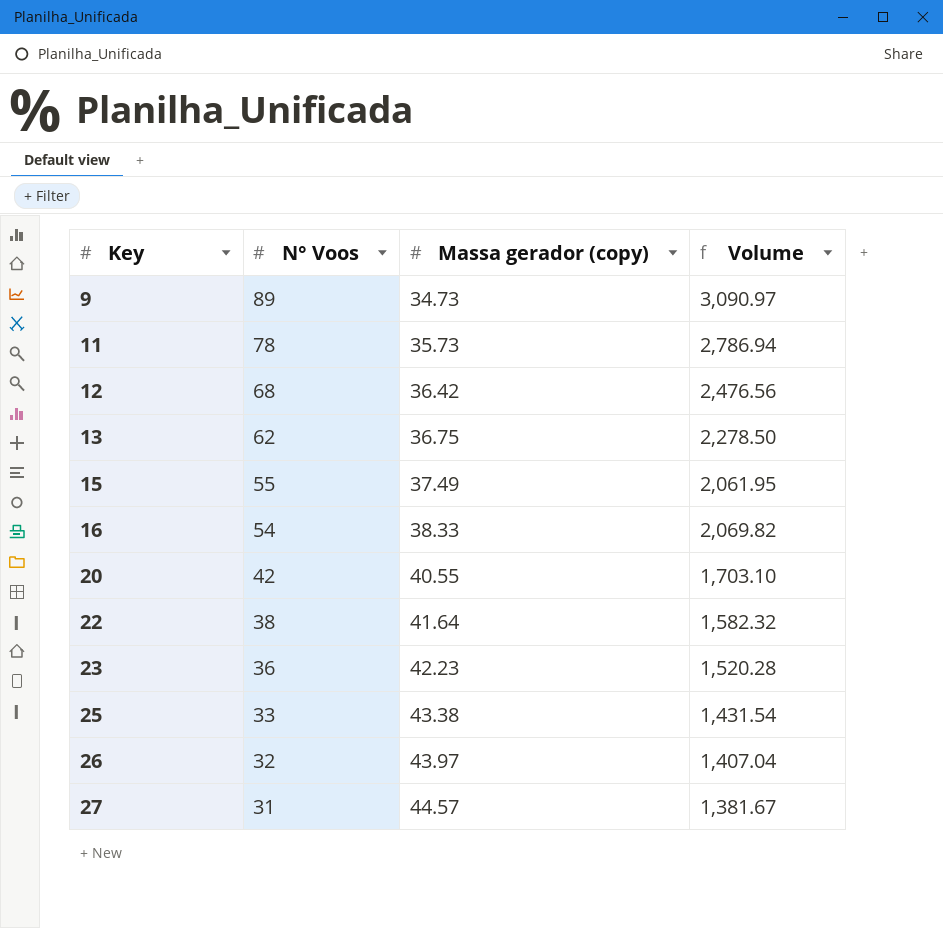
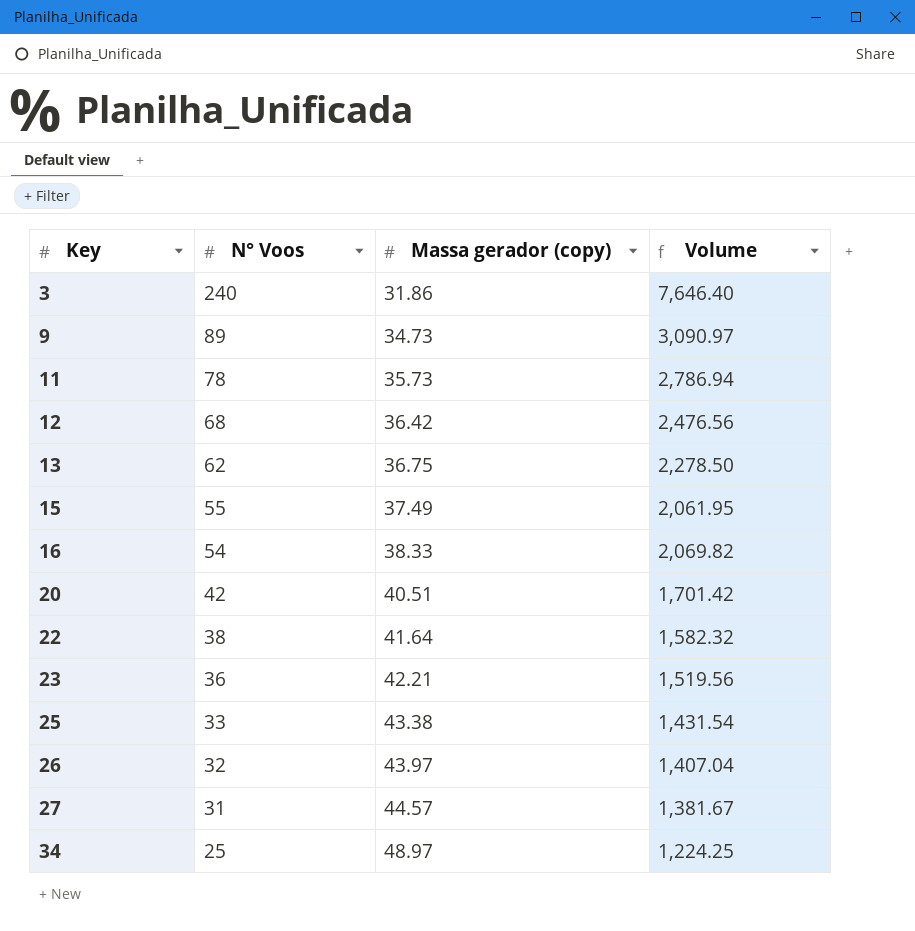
row 3: none -> 240 | 31.86 | 7,646.40
20 | Massa gerador (copy): 40.55 -> 40.51
20 | Volume: 1,703.10 -> 1,701.42
23 | Massa gerador (copy): 42.23 -> 42.21
23 | Volume: 1,520.28 -> 1,519.56
row 34: none -> 25 | 48.97 | 1,224.25

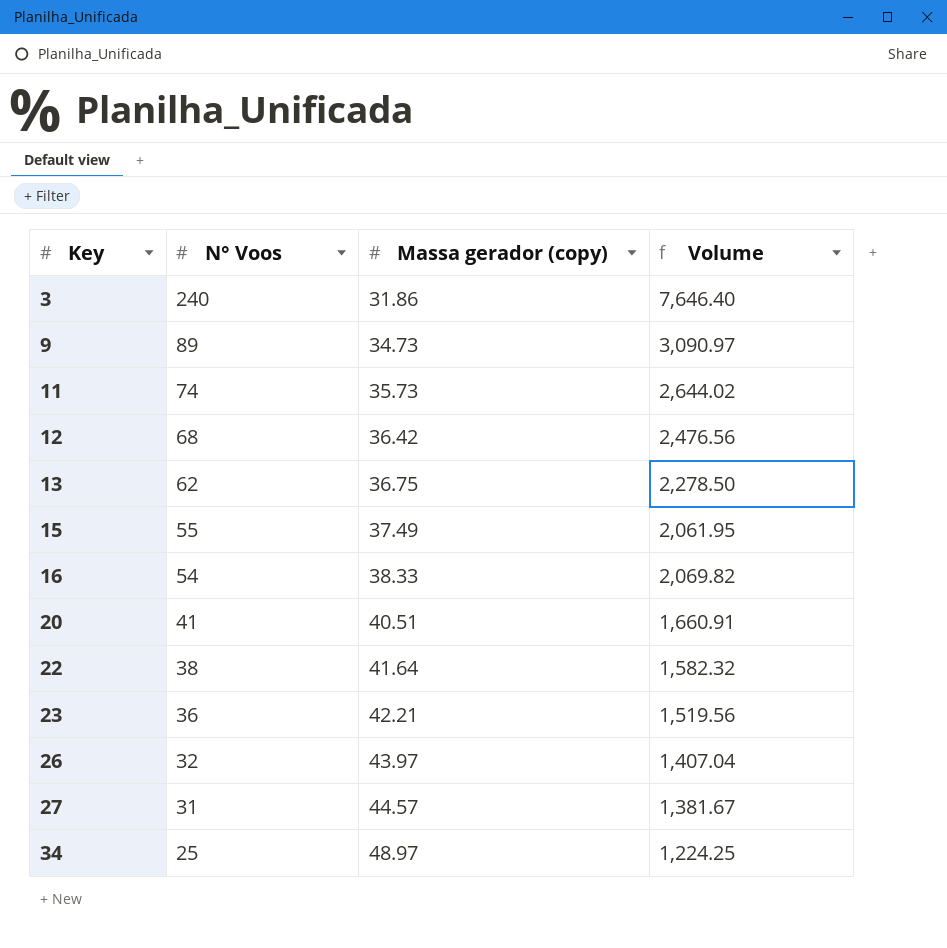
row 25: 33 | 43.38 | 1,431.54 -> none
11 | N° Voos: 78 -> 74
11 | Volume: 2,786.94 -> 2,644.02
20 | N° Voos: 42 -> 41
20 | Volume: 1,701.42 -> 1,660.91

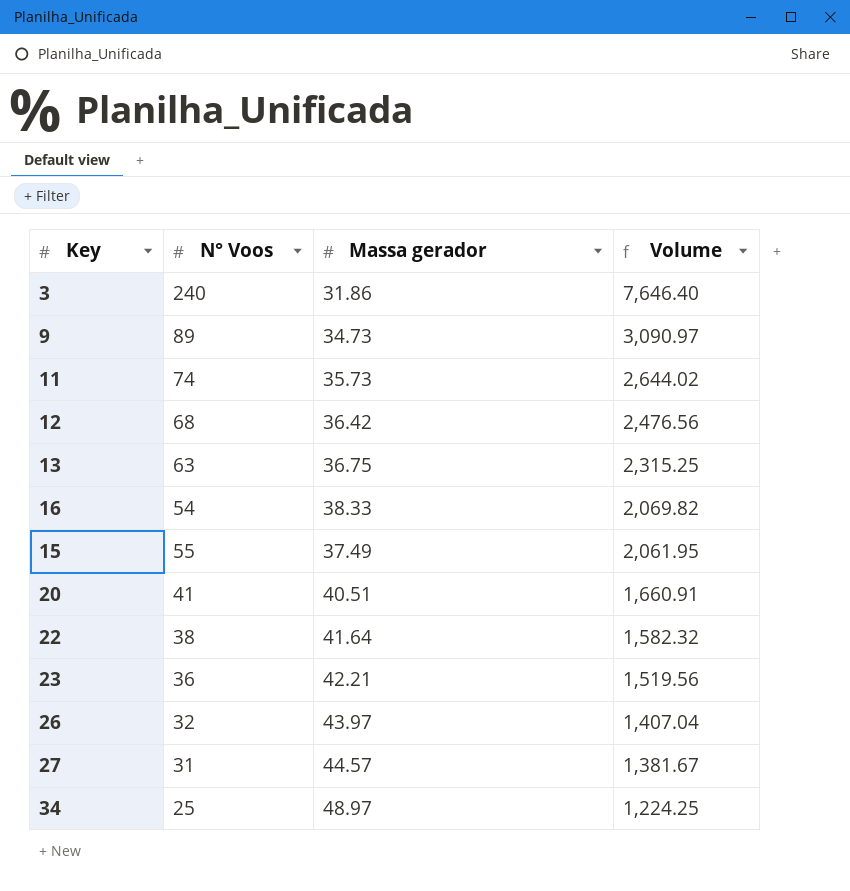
row order: Key ascending -> Volume descending
column name: Massa gerador (copy) -> Massa gerador
13 | N° Voos: 62 -> 63
13 | Volume: 2,278.50 -> 2,315.25

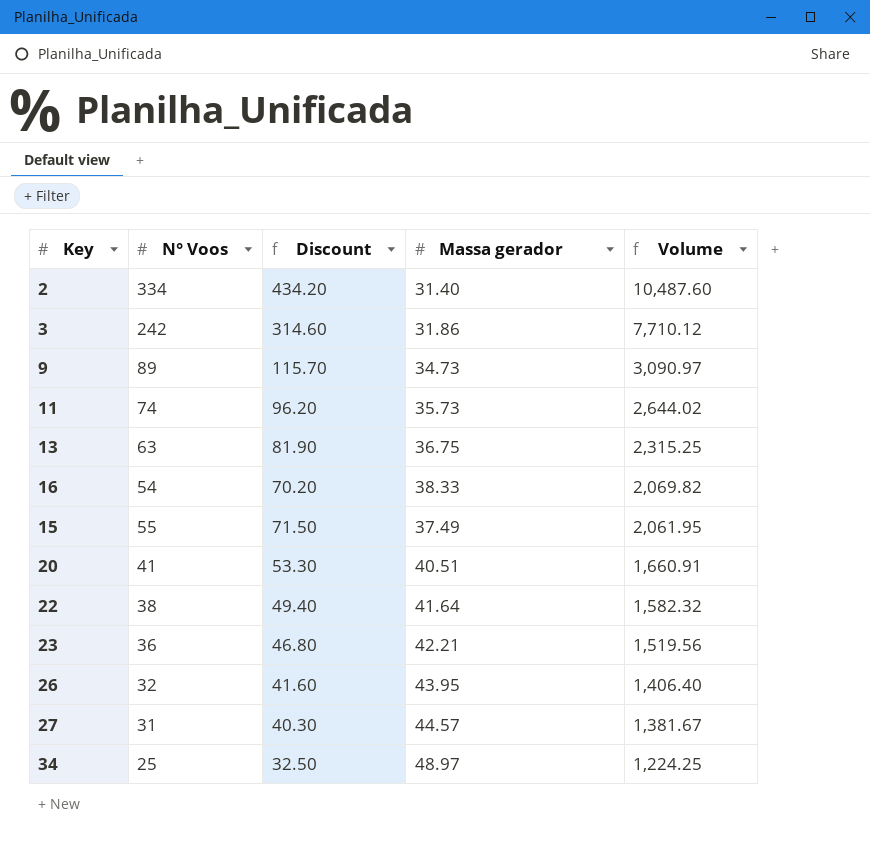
column Discount | formula: none -> [N° Voos] * 1.3
row 12: 68 | 36.42 | 2,476.56 -> none
row 2: none -> 334 | 434.20 | 31.40 | 10,487.60
3 | N° Voos: 240 -> 242
3 | Volume: 7,646.40 -> 7,710.12
26 | Massa gerador: 43.97 -> 43.95
26 | Volume: 1,407.04 -> 1,406.40

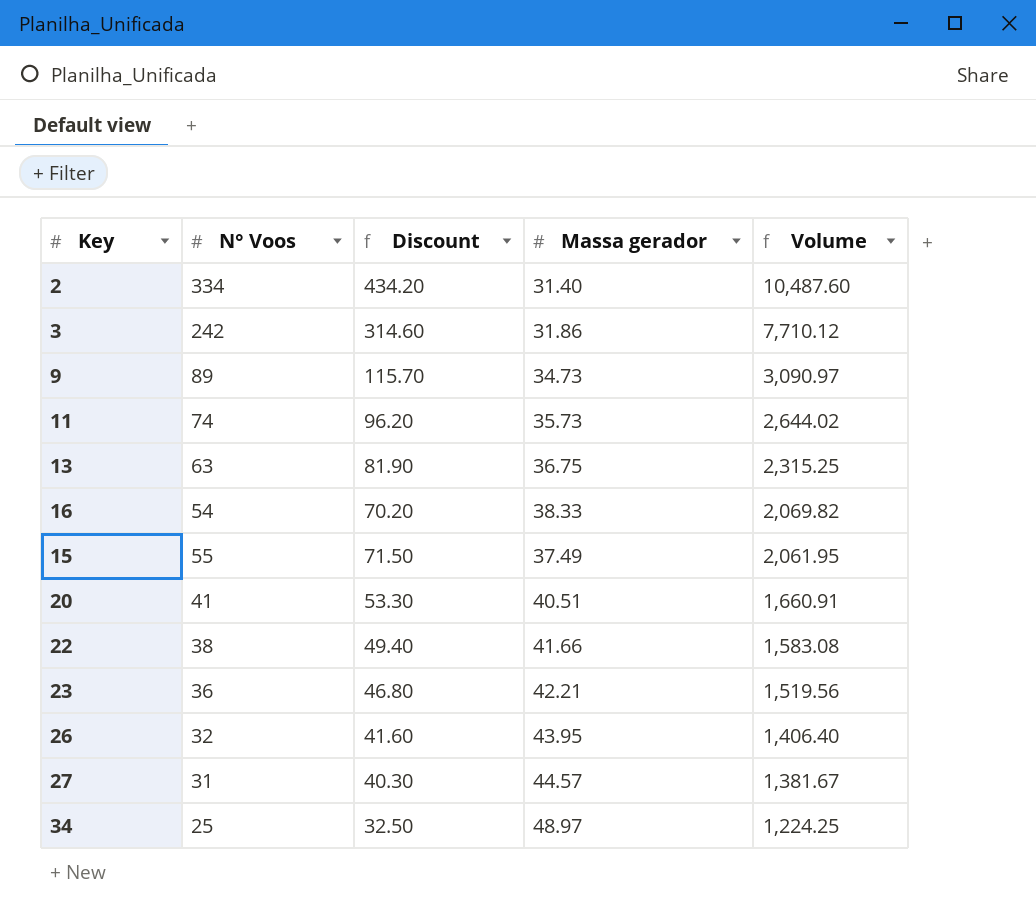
22 | Massa gerador: 41.64 -> 41.66
22 | Volume: 1,582.32 -> 1,583.08

